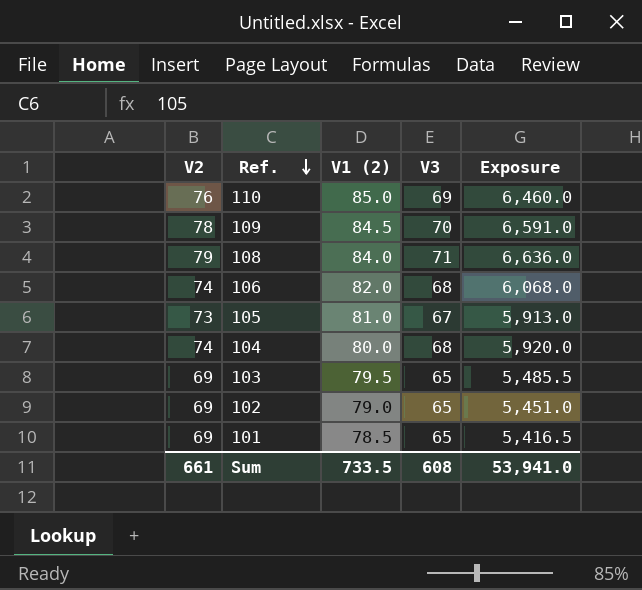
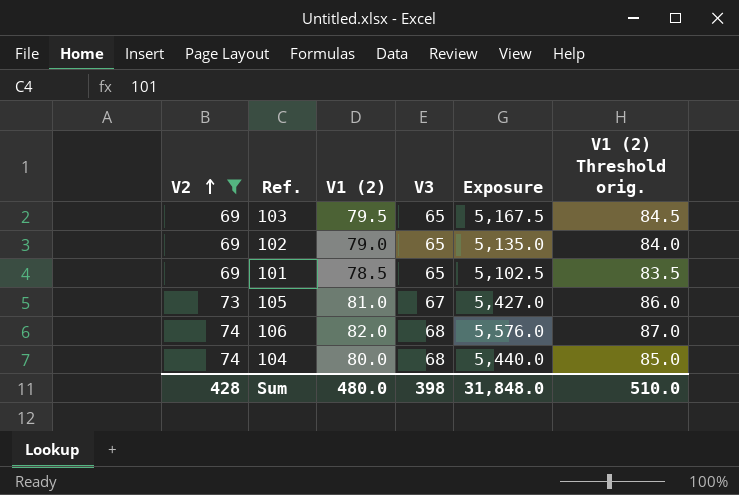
filter: none -> V2 <= 74
row order: Ref. descending -> V2 ascending
column Exposure | formula: [V2] * [V1 (2)] -> [V1 (2)] * [V3]
column V1 (2) Threshold orig. | formula: none -> [V1 (2)] + 5
Sum | V2: 661 -> 428
Sum | V1 (2): 733.5 -> 480.0
Sum | V3: 608 -> 398
Sum | Exposure: 53,941.0 -> 31,848.0

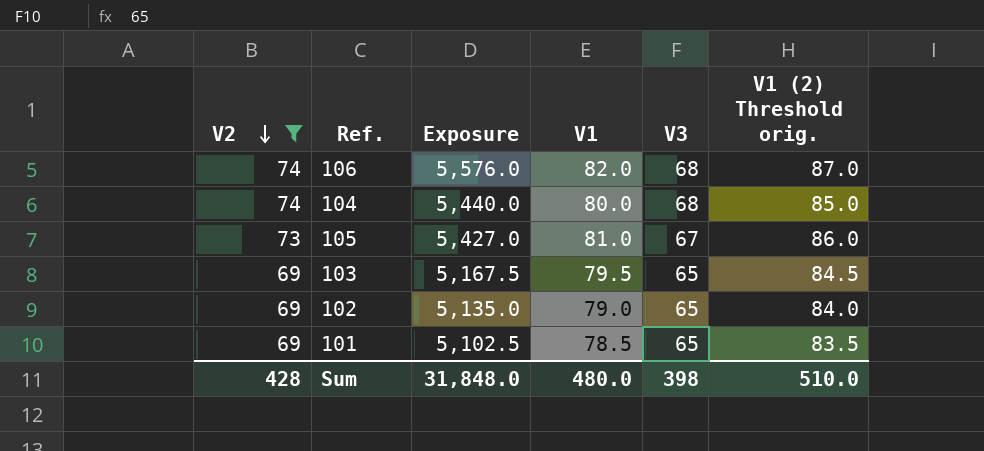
row order: V2 ascending -> V2 descending
column Exposure | position: 5 -> 3
column name: V1 (2) -> V1

